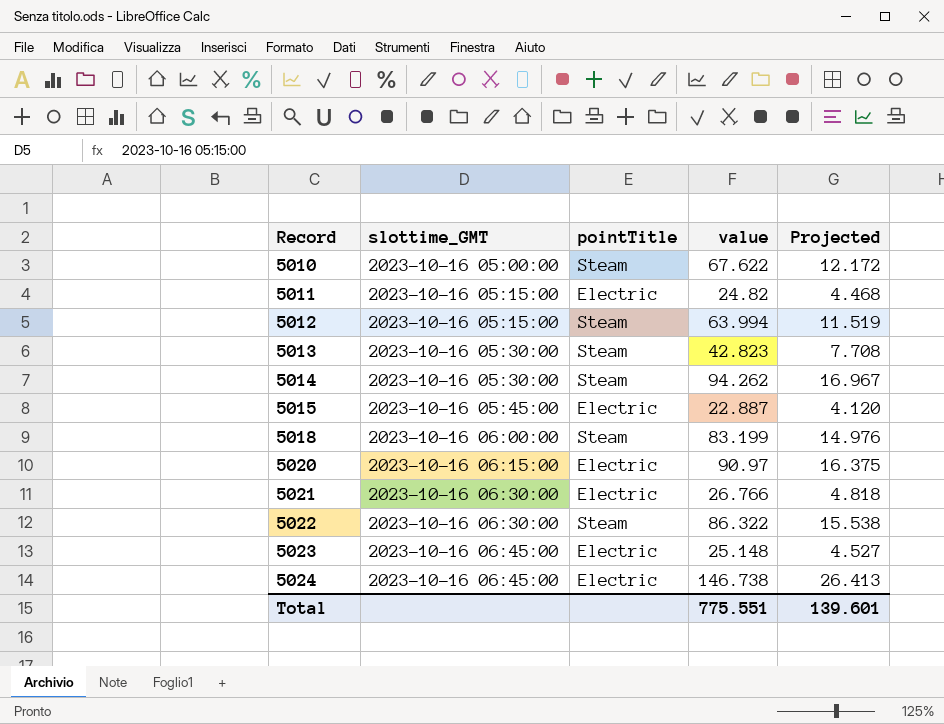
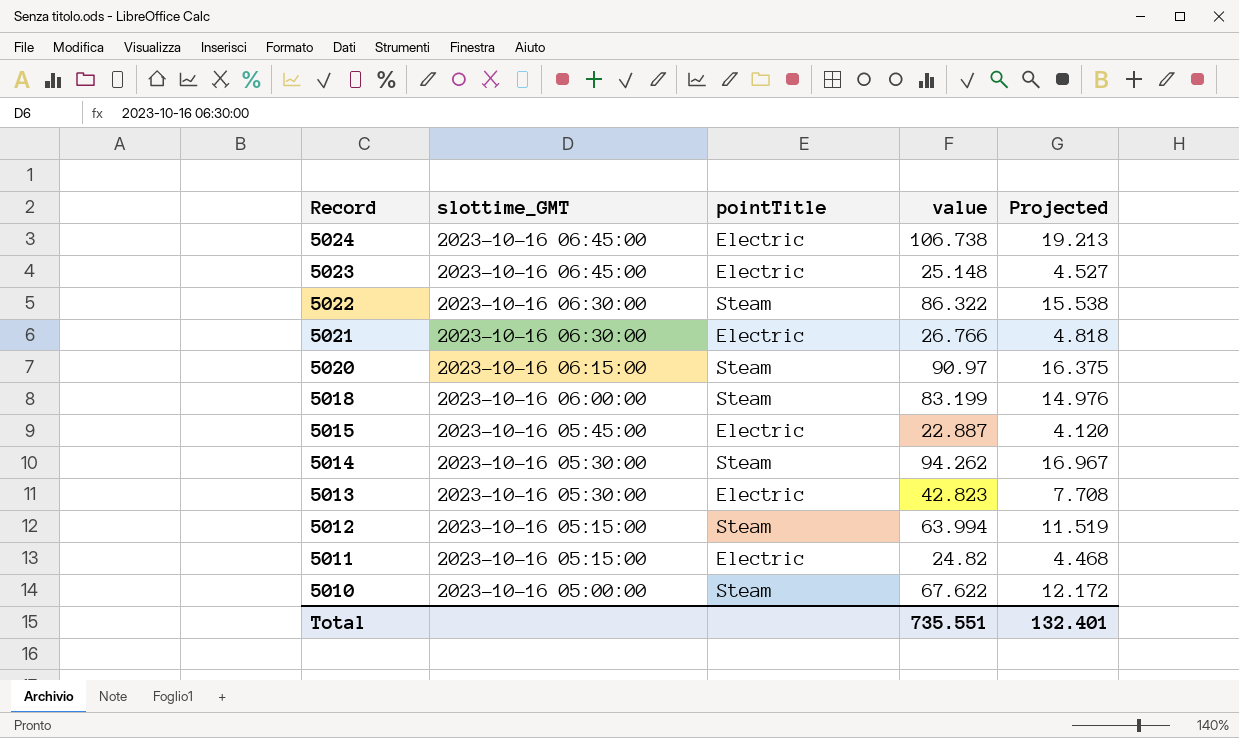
row order: Record ascending -> Record descending
5024 | value: 146.738 -> 106.738
5024 | Projected: 26.413 -> 19.213
5020 | pointTitle: Electric -> Steam
5013 | pointTitle: Steam -> Electric
Total | value: 775.551 -> 735.551
Total | Projected: 139.601 -> 132.401

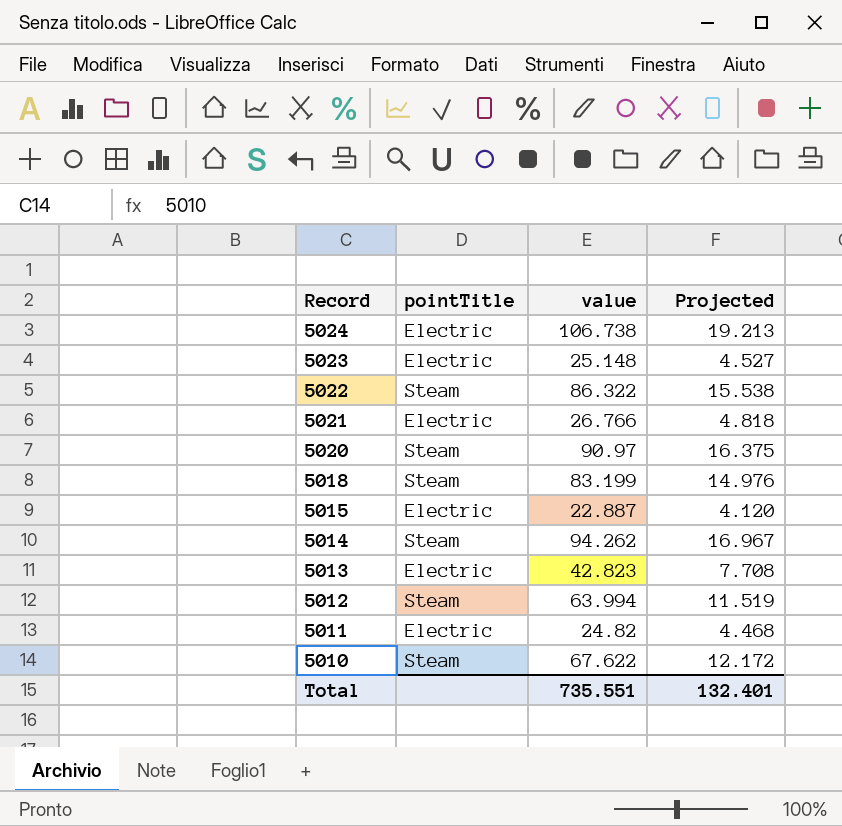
column slottime_GMT | position: 2 -> none

